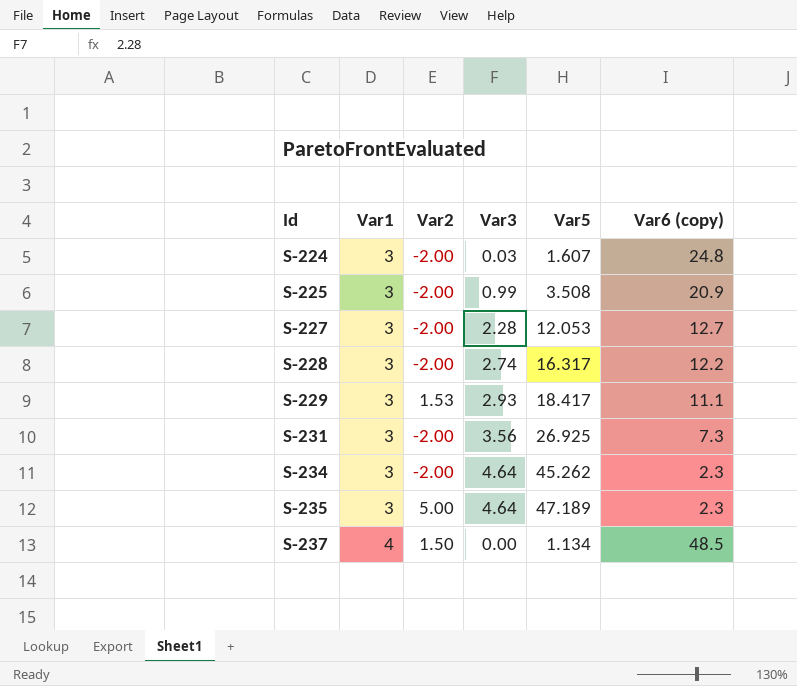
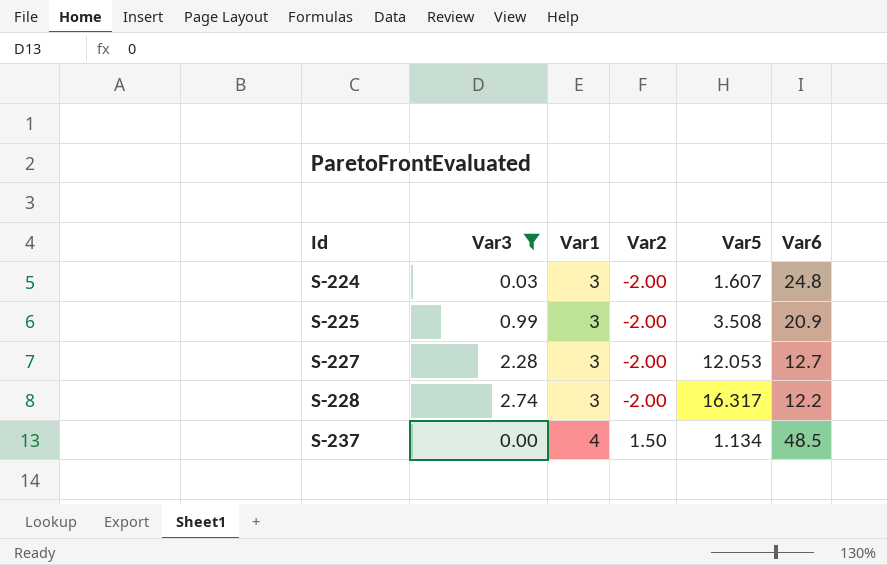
filter: none -> Var3 <= 2.74
column Var3 | position: 4 -> 2
column name: Var6 (copy) -> Var6

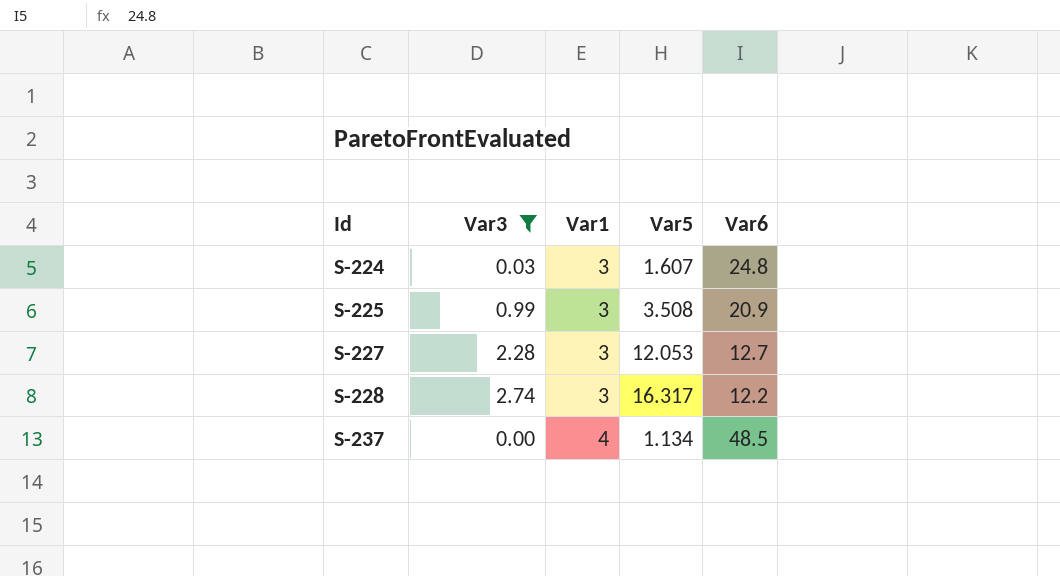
column Var2 | position: 4 -> none

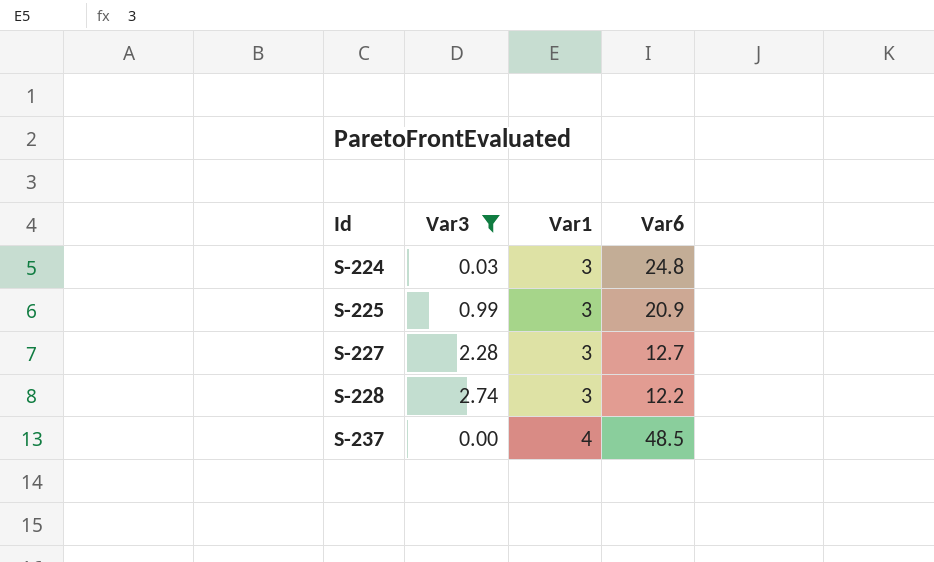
column Var5 | position: 4 -> none

